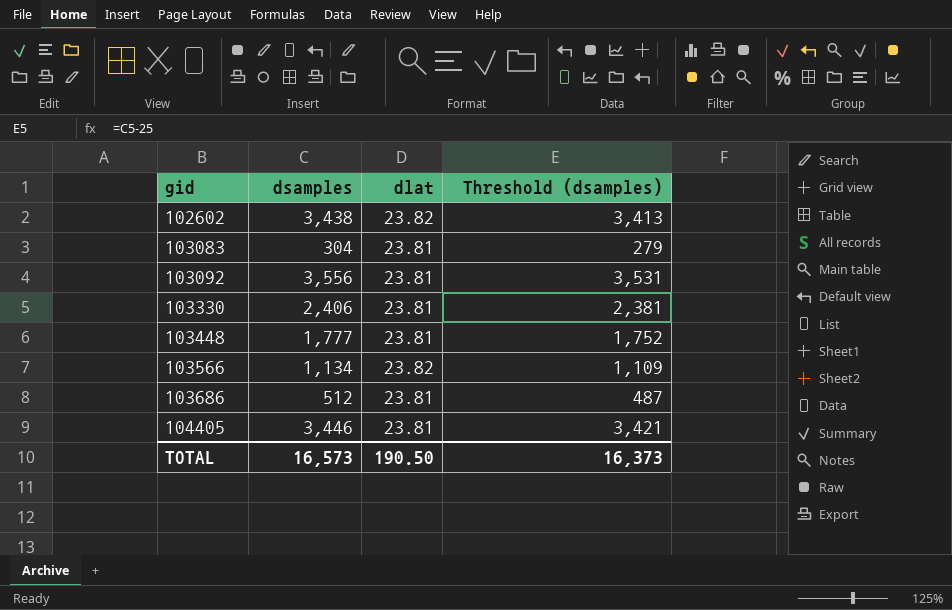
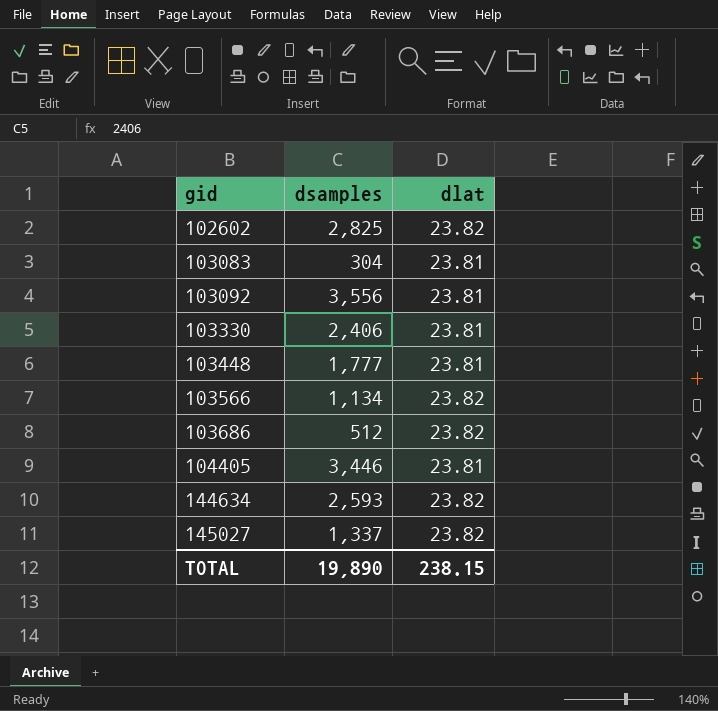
column Threshold (dsamples) | formula: [dsamples] - 25 -> none
102602 | dsamples: 3,438 -> 2,825
103686 | dlat: 23.81 -> 23.82
row 144634: none -> 2,593 | 23.82
row 145027: none -> 1,337 | 23.82
TOTAL | dsamples: 16,573 -> 19,890
TOTAL | dlat: 190.50 -> 238.15

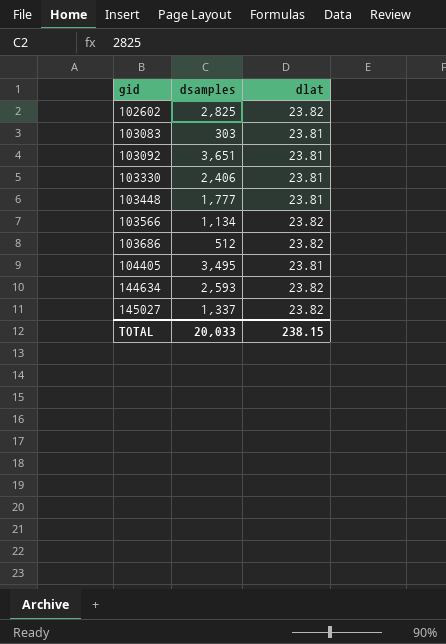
103083 | dsamples: 304 -> 303
103092 | dsamples: 3,556 -> 3,651
104405 | dsamples: 3,446 -> 3,495
TOTAL | dsamples: 19,890 -> 20,033

